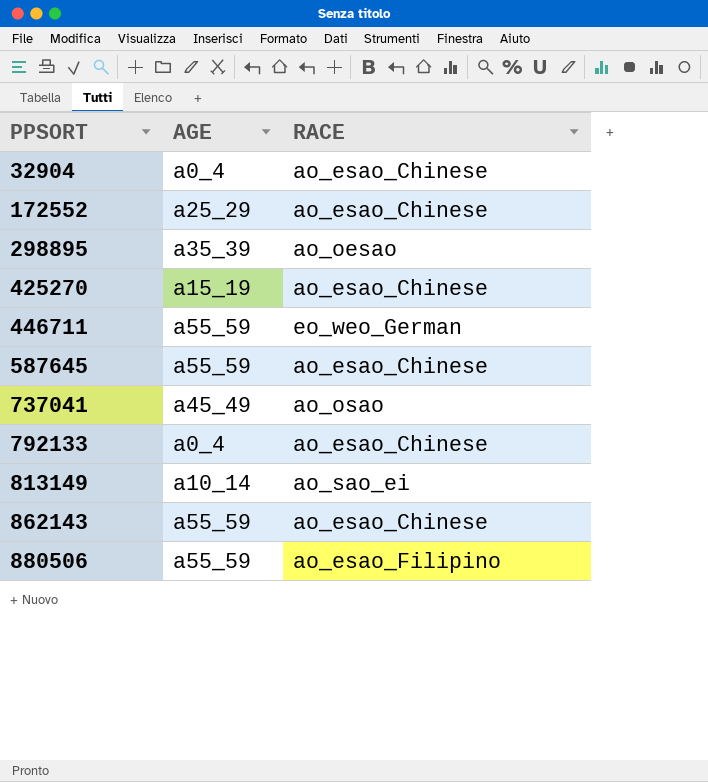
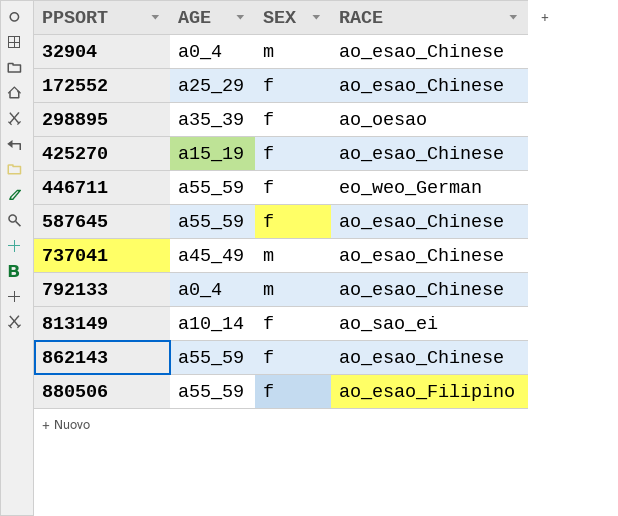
column SEX | position: none -> 3
737041 | RACE: ao_osao -> ao_esao_Chinese

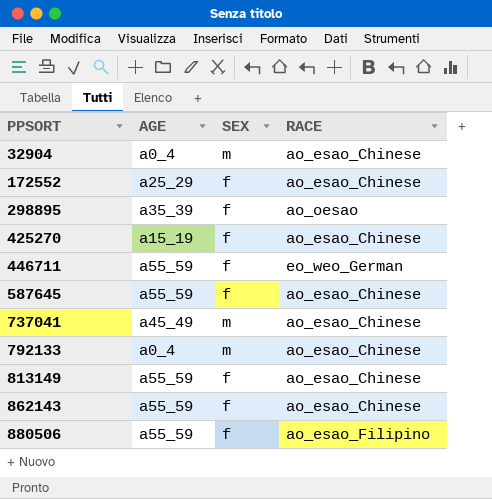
813149 | AGE: a10_14 -> a55_59
813149 | RACE: ao_sao_ei -> ao_esao_Chinese

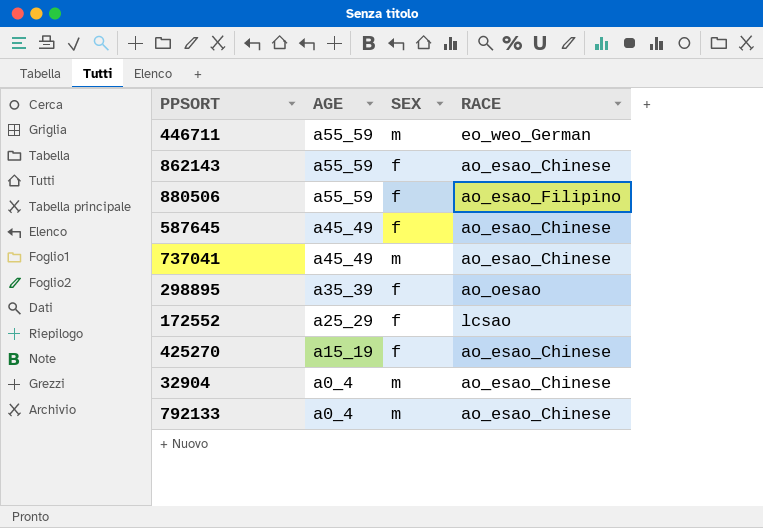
row order: PPSORT ascending -> AGE descending
row 813149: a55_59 | f | ao_esao_Chinese -> none
446711 | SEX: f -> m
587645 | AGE: a55_59 -> a45_49
172552 | RACE: ao_esao_Chinese -> lcsao

